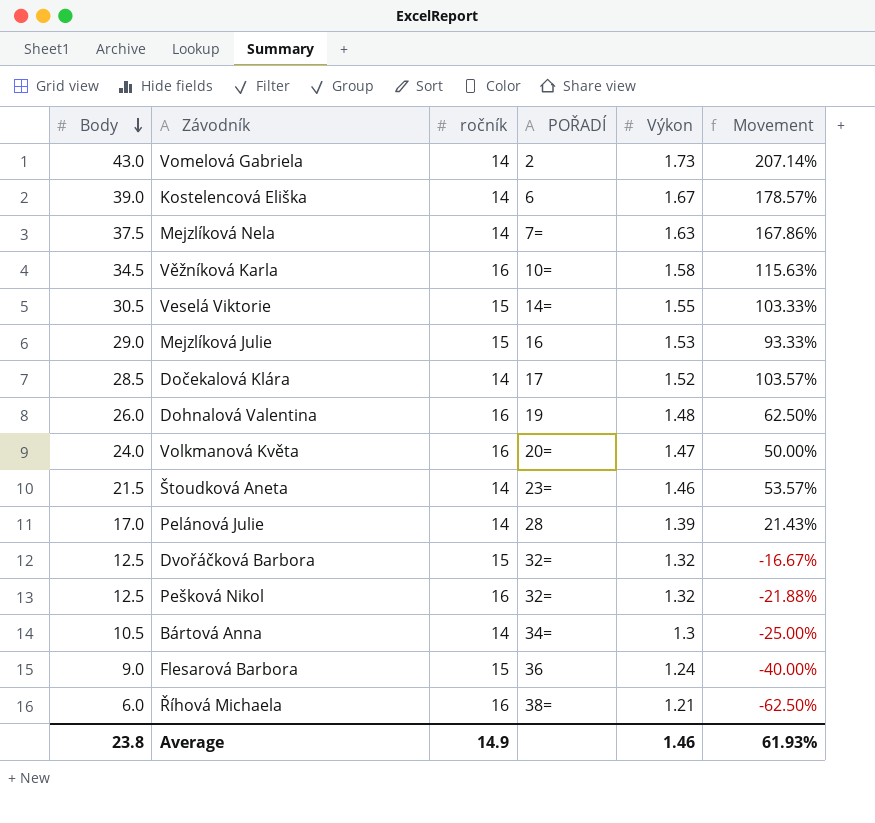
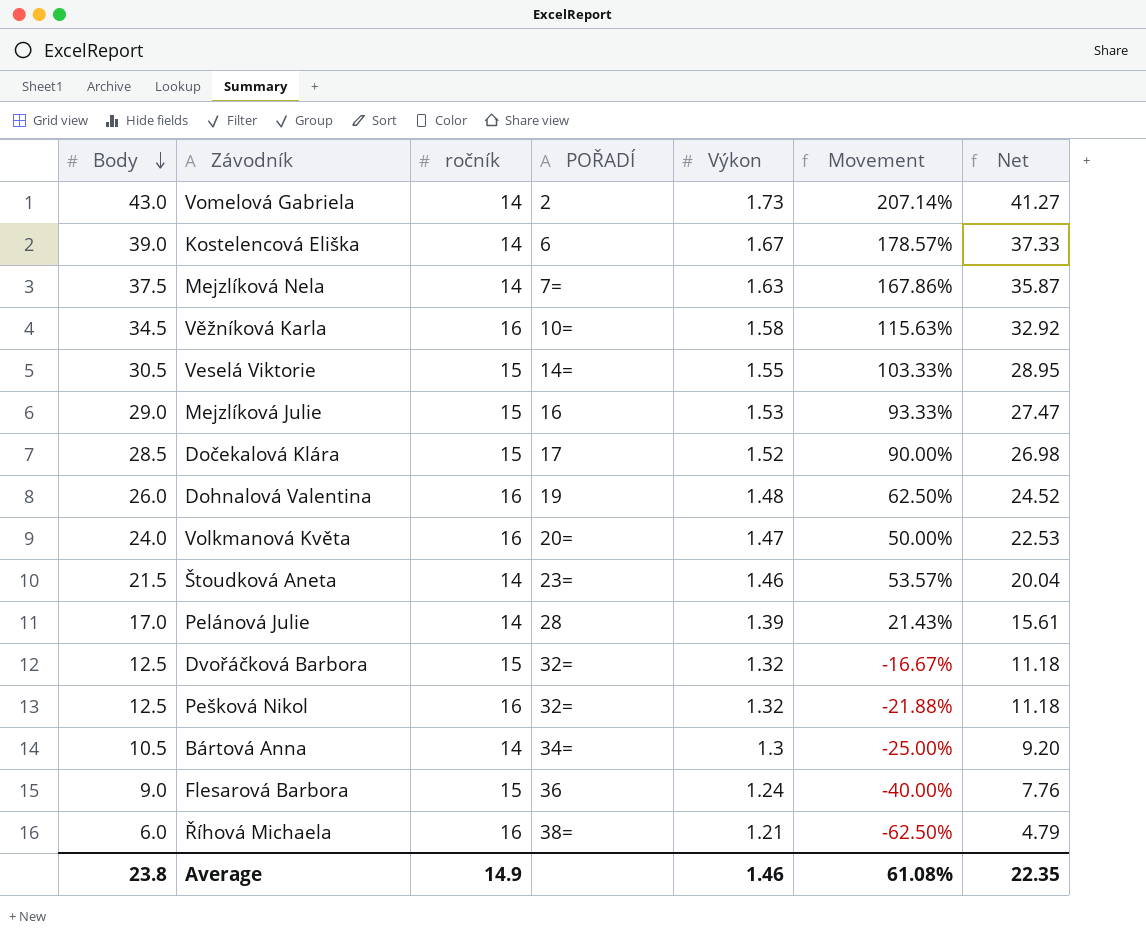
column Net | formula: none -> [Body] - [Výkon]
Dočekalová Klára | ročník: 14 -> 15
Dočekalová Klára | Movement: 103.57% -> 90.00%
Average | Movement: 61.93% -> 61.08%

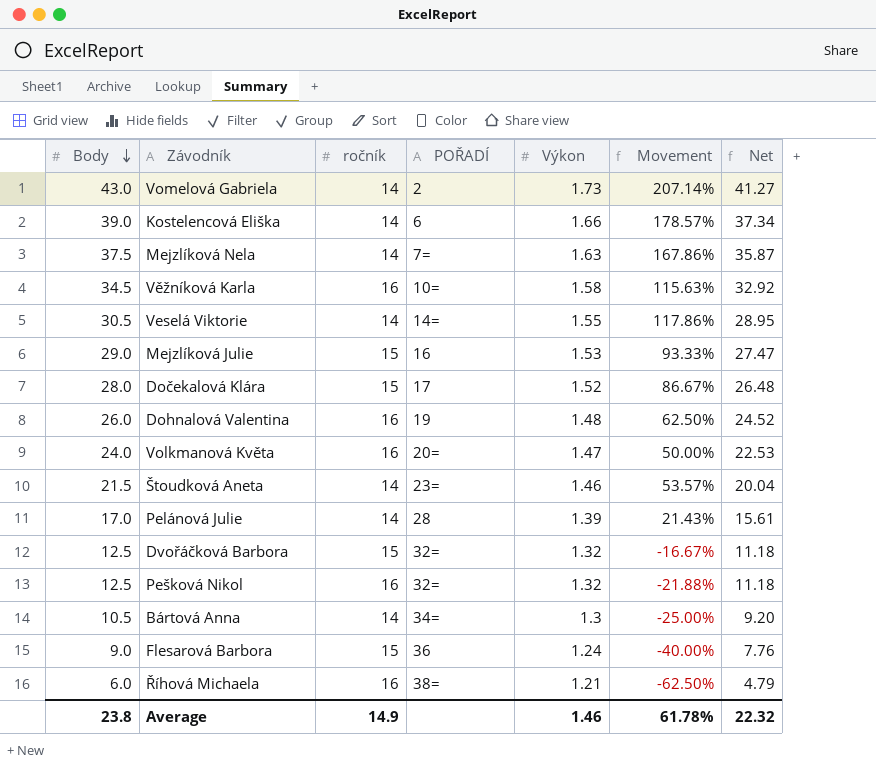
Kostelencová Eliška | Výkon: 1.67 -> 1.66
Kostelencová Eliška | Net: 37.33 -> 37.34
Veselá Viktorie | ročník: 15 -> 14
Veselá Viktorie | Movement: 103.33% -> 117.86%
Dočekalová Klára | Body: 28.5 -> 28.0
Dočekalová Klára | Movement: 90.00% -> 86.67%
Dočekalová Klára | Net: 26.98 -> 26.48
Average | Movement: 61.08% -> 61.78%
Average | Net: 22.35 -> 22.32

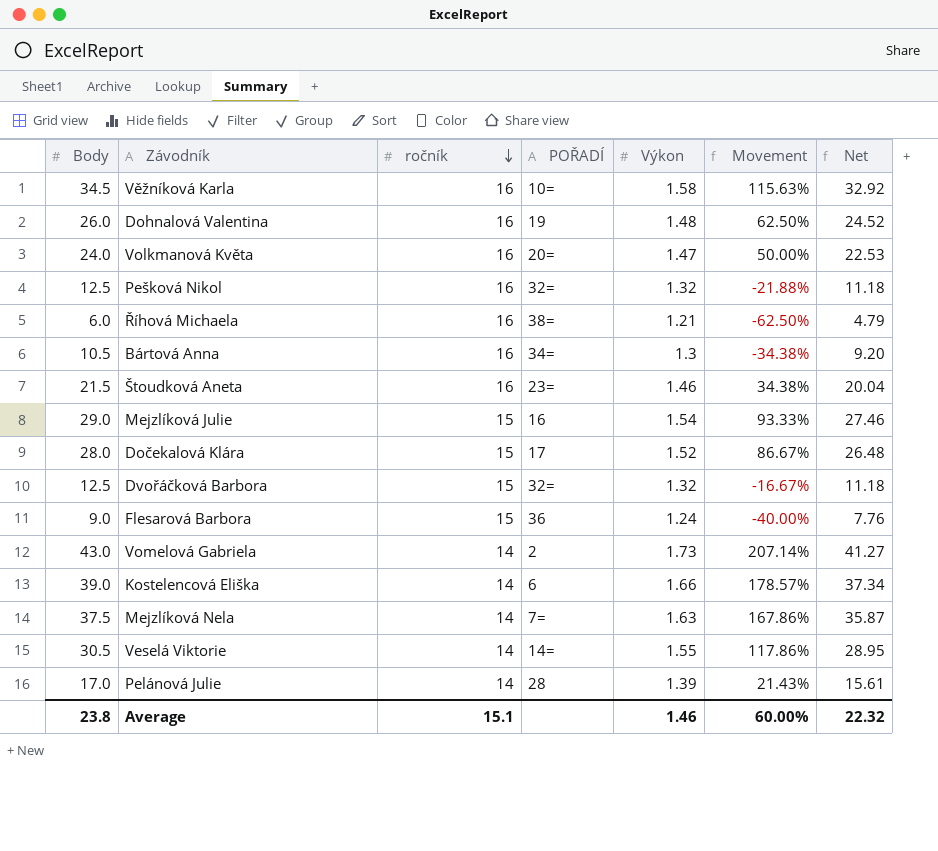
row order: Body descending -> ročník descending
Bártová Anna | ročník: 14 -> 16
Bártová Anna | Movement: -25.00% -> -34.38%
Štoudková Aneta | ročník: 14 -> 16
Štoudková Aneta | Movement: 53.57% -> 34.38%
Mejzlíková Julie | Výkon: 1.53 -> 1.54
Mejzlíková Julie | Net: 27.47 -> 27.46
Average | ročník: 14.9 -> 15.1
Average | Movement: 61.78% -> 60.00%

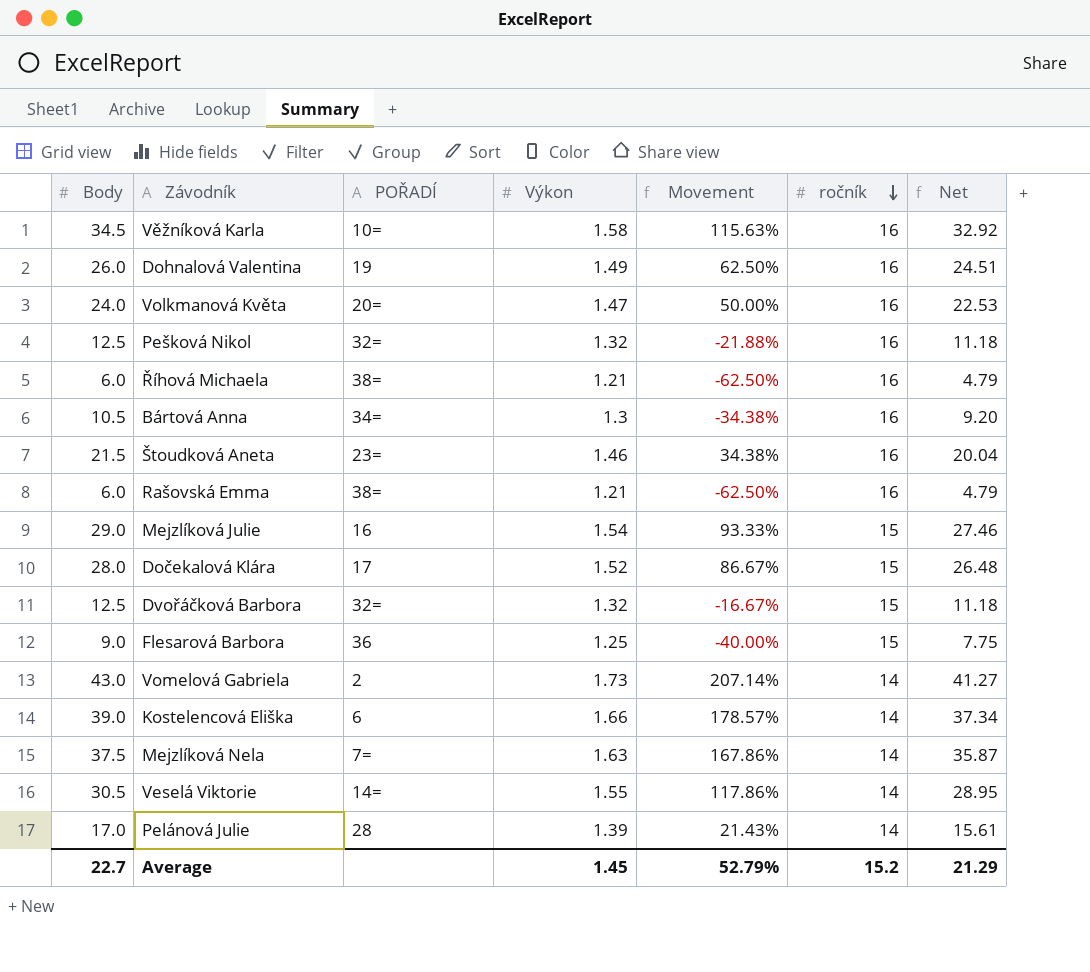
column ročník | position: 3 -> 6
Dohnalová Valentina | Výkon: 1.48 -> 1.49
Dohnalová Valentina | Net: 24.52 -> 24.51
row Rašovská Emma: none -> 6.0 | 38= | 1.21 | -62.50% | 16 | 4.79
Flesarová Barbora | Výkon: 1.24 -> 1.25
Flesarová Barbora | Net: 7.76 -> 7.75
Average | Body: 23.8 -> 22.7
Average | Výkon: 1.46 -> 1.45
Average | Movement: 60.00% -> 52.79%
Average | ročník: 15.1 -> 15.2
Average | Net: 22.32 -> 21.29

